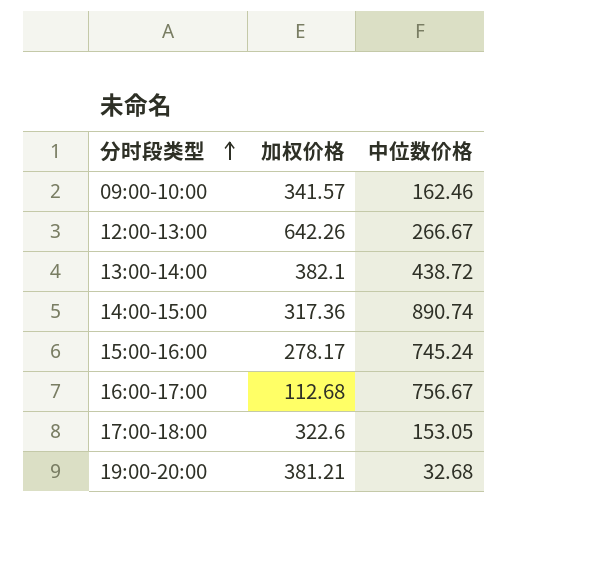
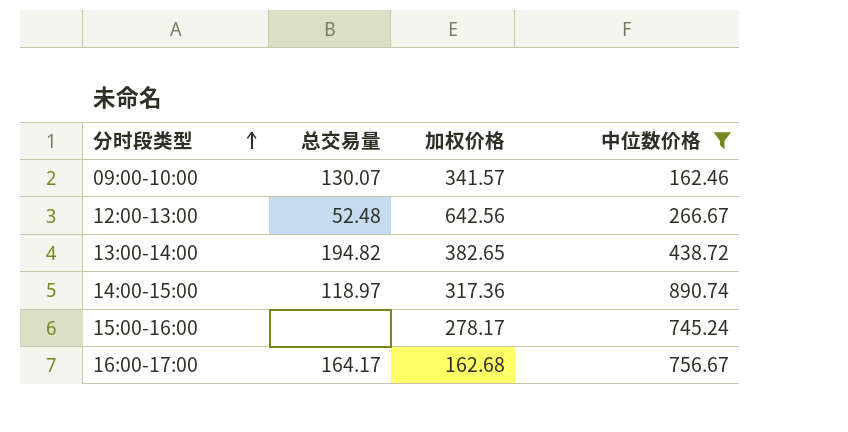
filter: none -> 中位数价格 >= 162.46
column 总交易量 | position: none -> 2
12:00-13:00 | 加权价格: 642.26 -> 642.56
13:00-14:00 | 加权价格: 382.1 -> 382.65
16:00-17:00 | 加权价格: 112.68 -> 162.68

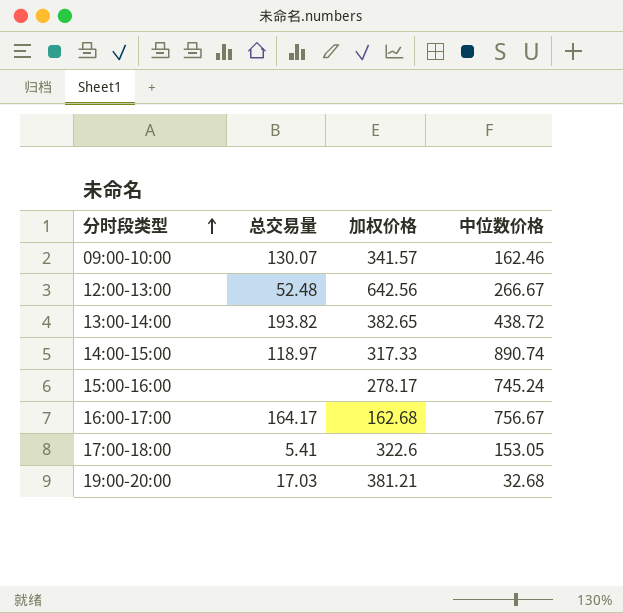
filter: 中位数价格 >= 162.46 -> none
13:00-14:00 | 总交易量: 194.82 -> 193.82
14:00-15:00 | 加权价格: 317.36 -> 317.33

